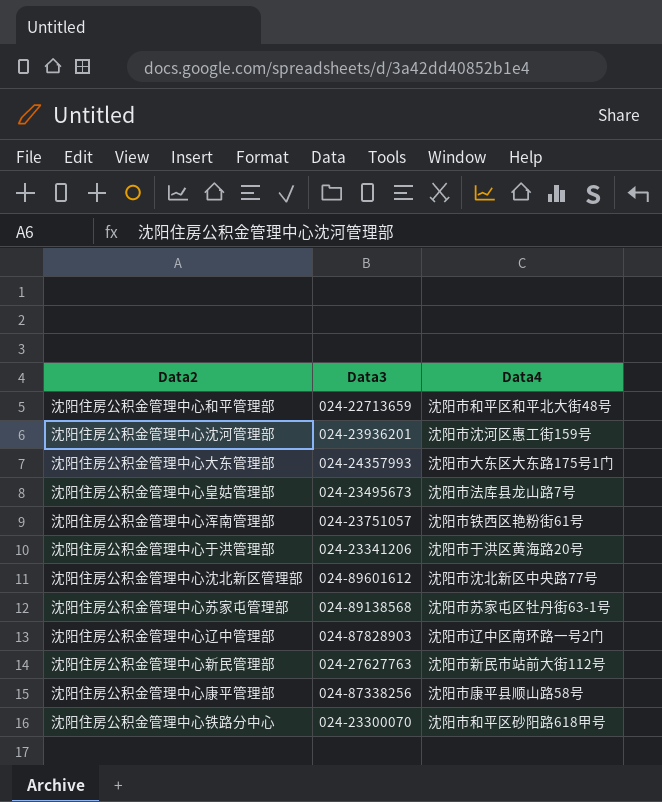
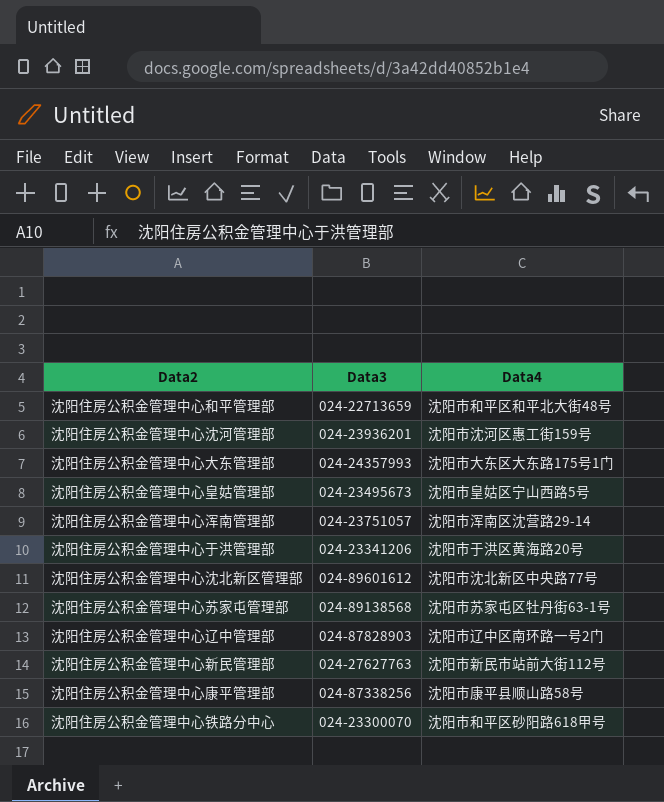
沈阳住房公积金管理中心皇姑管理部 | Data4: 沈阳市法库县龙山路7号 -> 沈阳市皇姑区宁山西路5号
沈阳住房公积金管理中心浑南管理部 | Data4: 沈阳市铁西区艳粉街61号 -> 沈阳市浑南区沈营路29-14

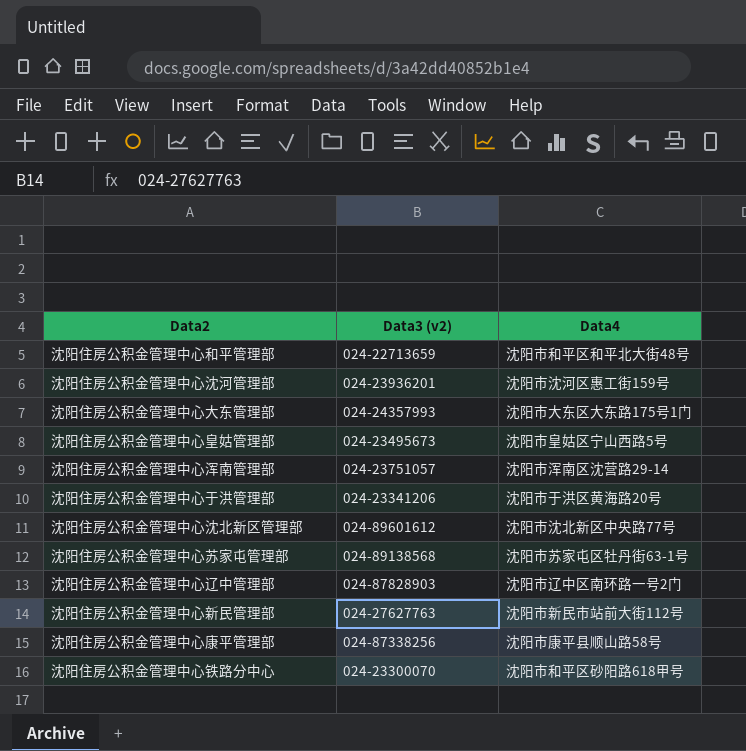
column name: Data3 -> Data3 (v2)

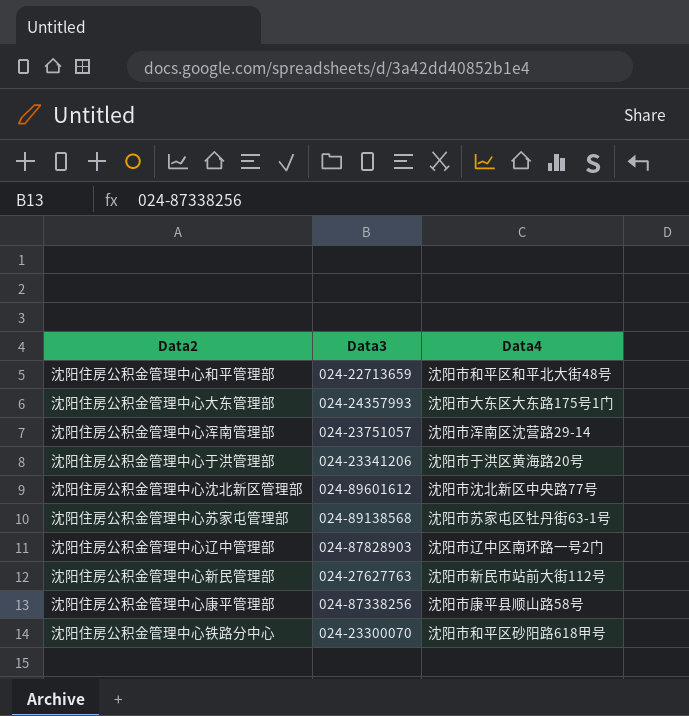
column name: Data3 (v2) -> Data3
row 沈阳住房公积金管理中心沈河管理部: 024-23936201 | 沈阳市沈河区惠工街159号 -> none
row 沈阳住房公积金管理中心皇姑管理部: 024-23495673 | 沈阳市皇姑区宁山西路5号 -> none

